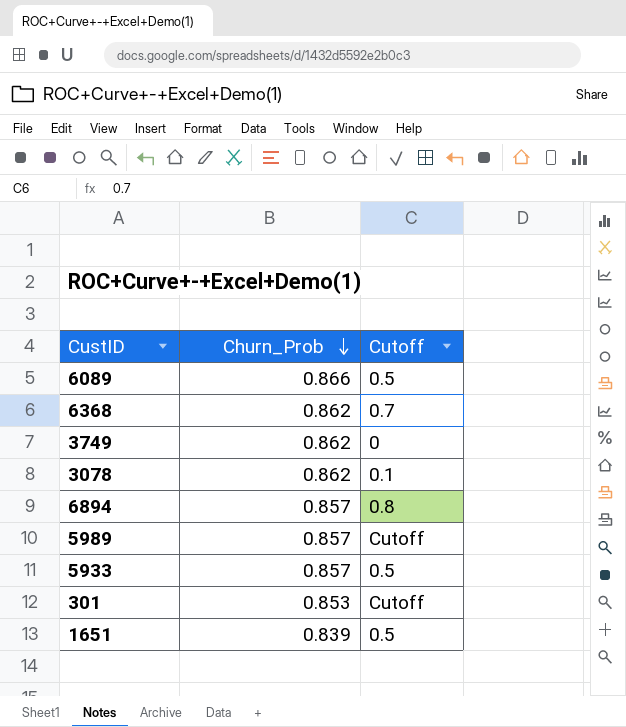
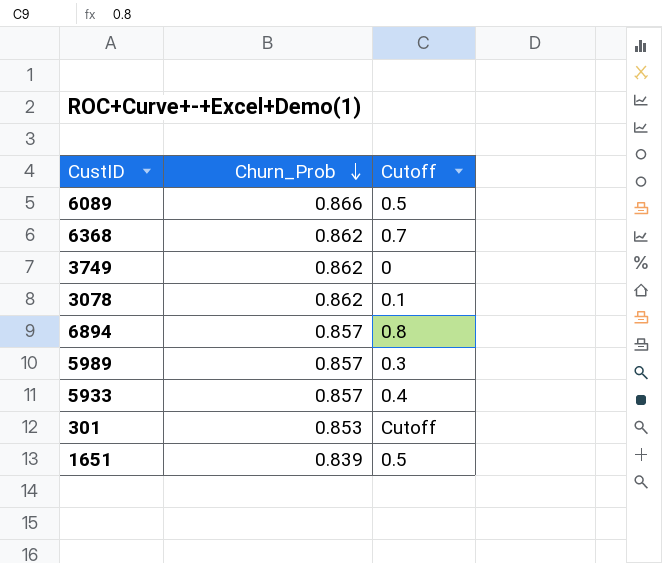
5989 | Cutoff: Cutoff -> 0.3
5933 | Cutoff: 0.5 -> 0.4

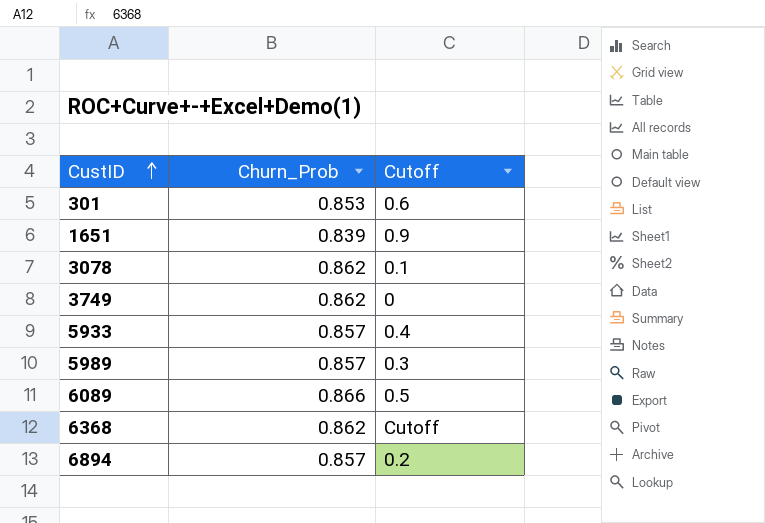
row order: Churn_Prob descending -> CustID ascending
301 | Cutoff: Cutoff -> 0.6
1651 | Cutoff: 0.5 -> 0.9
6368 | Cutoff: 0.7 -> Cutoff
6894 | Cutoff: 0.8 -> 0.2

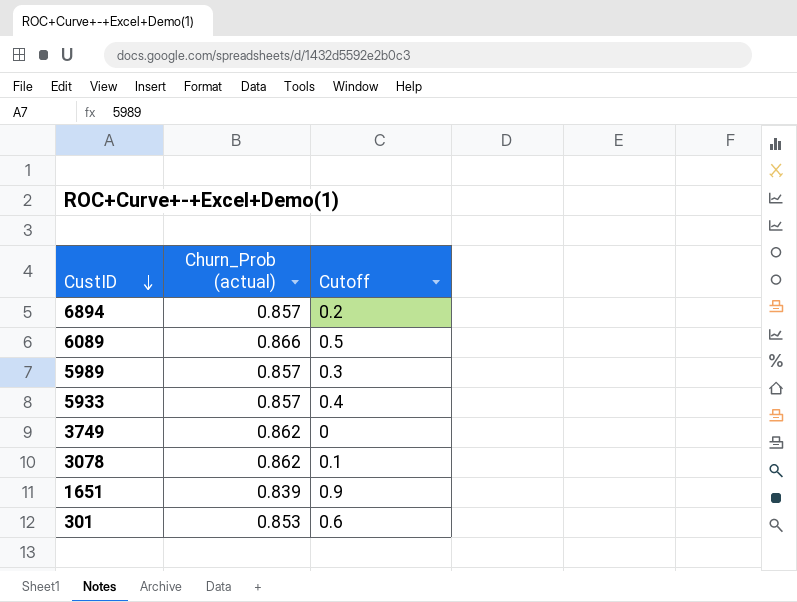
row order: CustID ascending -> CustID descending
column name: Churn_Prob -> Churn_Prob (actual)
row 6368: 0.862 | Cutoff -> none

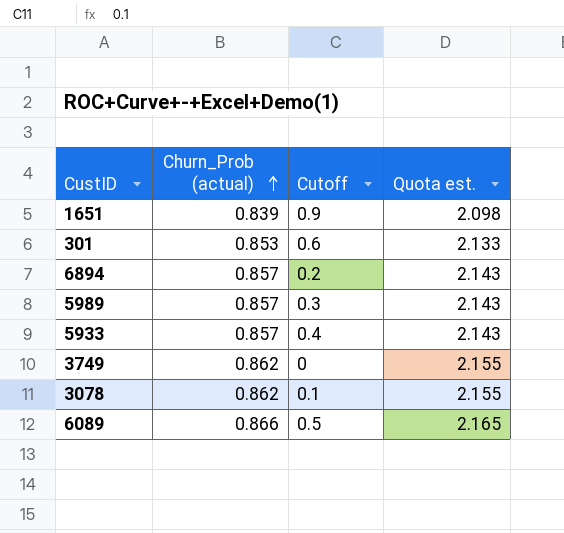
row order: CustID descending -> Churn_Prob (actual) ascending
column Quota est. | formula: none -> [Churn_Prob (actual)] * 2.5

